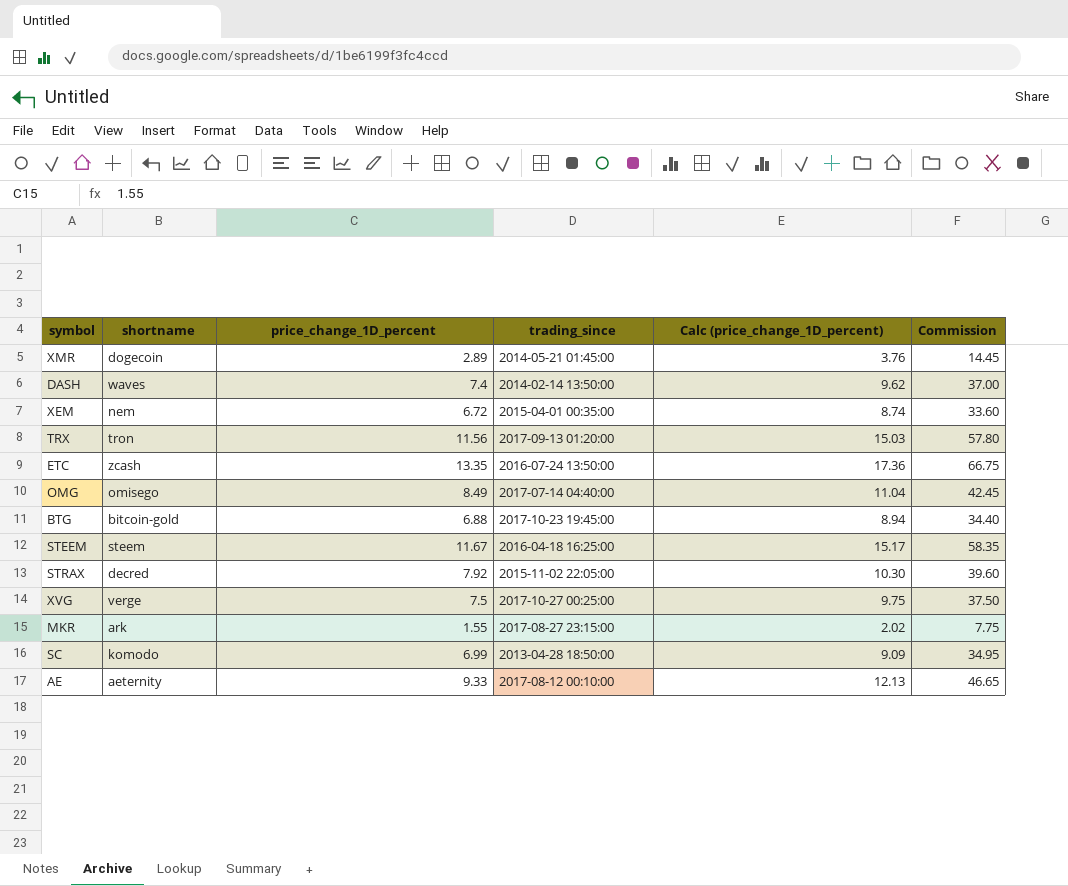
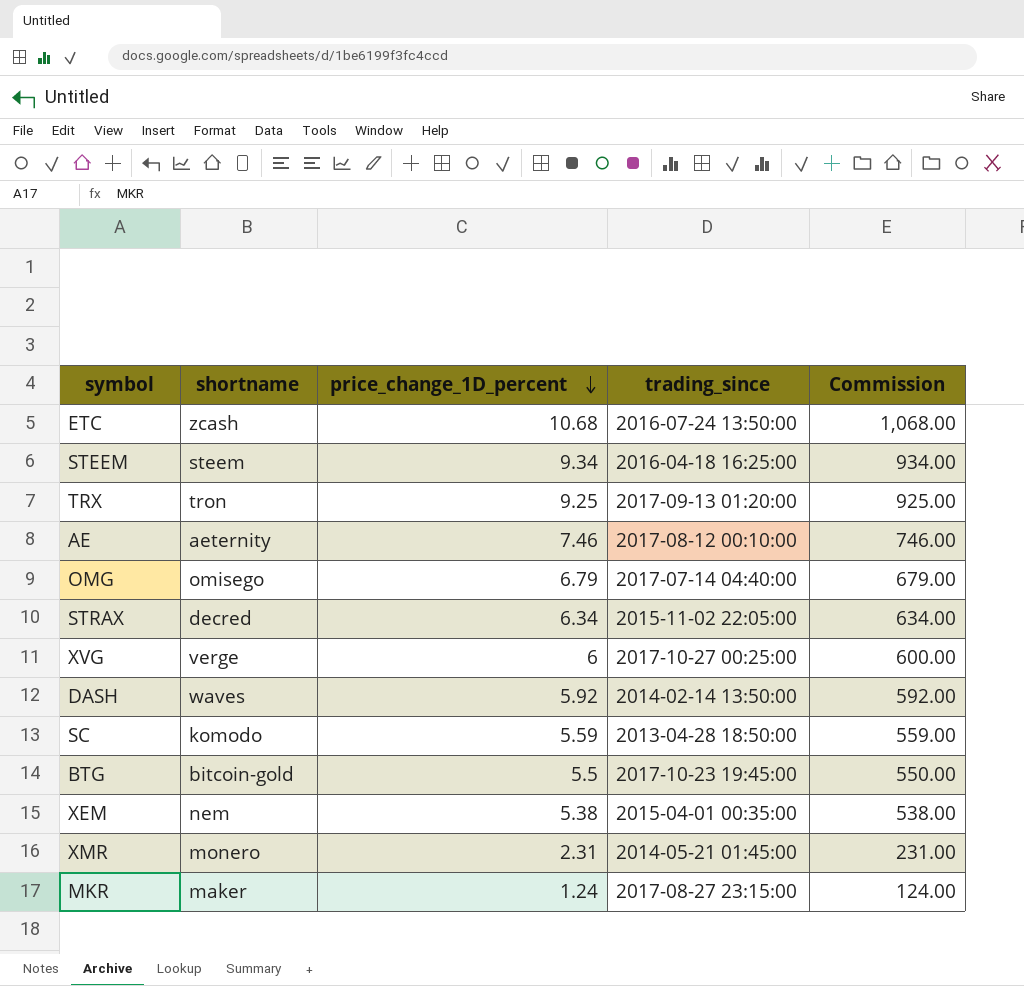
row order: none -> price_change_1D_percent descending
column Calc (price_change_1D_percent) | formula: [price_change_1D_percent] * 1.3 -> none
column Commission | formula: [price_change_1D_percent] * 5 -> [price_change_1D_percent] * 100
ETC | price_change_1D_percent: 13.35 -> 10.68
STEEM | price_change_1D_percent: 11.67 -> 9.34
TRX | price_change_1D_percent: 11.56 -> 9.25
AE | price_change_1D_percent: 9.33 -> 7.46
OMG | price_change_1D_percent: 8.49 -> 6.79
STRAX | price_change_1D_percent: 7.92 -> 6.34
XVG | price_change_1D_percent: 7.5 -> 6
DASH | price_change_1D_percent: 7.4 -> 5.92
SC | price_change_1D_percent: 6.99 -> 5.59
BTG | price_change_1D_percent: 6.88 -> 5.5
XEM | price_change_1D_percent: 6.72 -> 5.38
XMR | shortname: dogecoin -> monero
XMR | price_change_1D_percent: 2.89 -> 2.31
MKR | shortname: ark -> maker
MKR | price_change_1D_percent: 1.55 -> 1.24

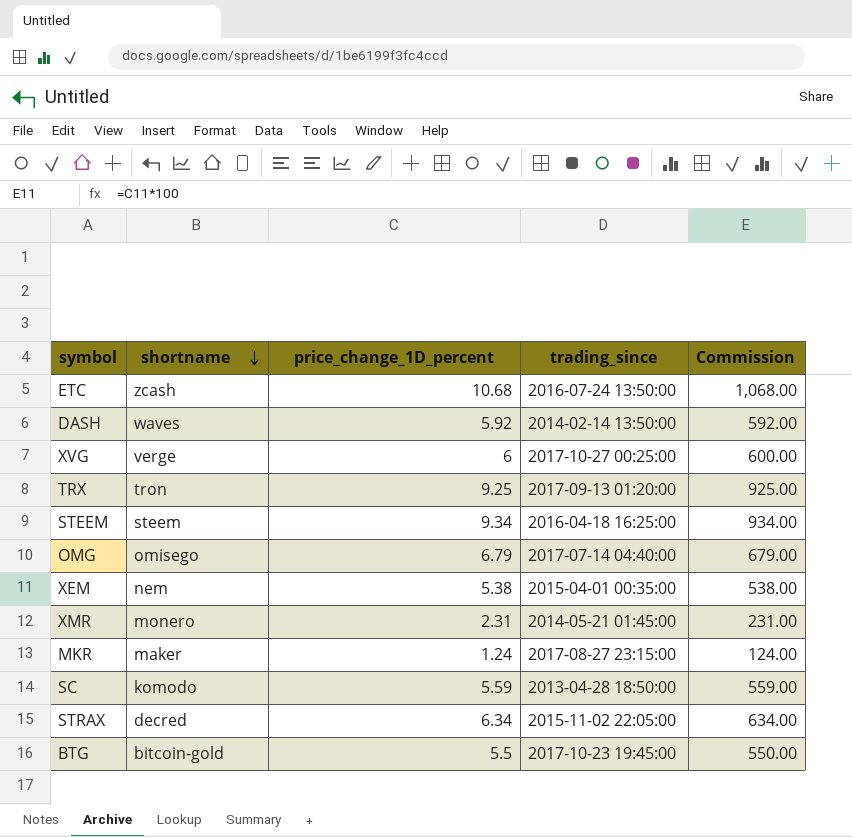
row order: price_change_1D_percent descending -> shortname descending
row AE: aeternity | 7.46 | 2017-08-12 00:10:00 | 746.00 -> none

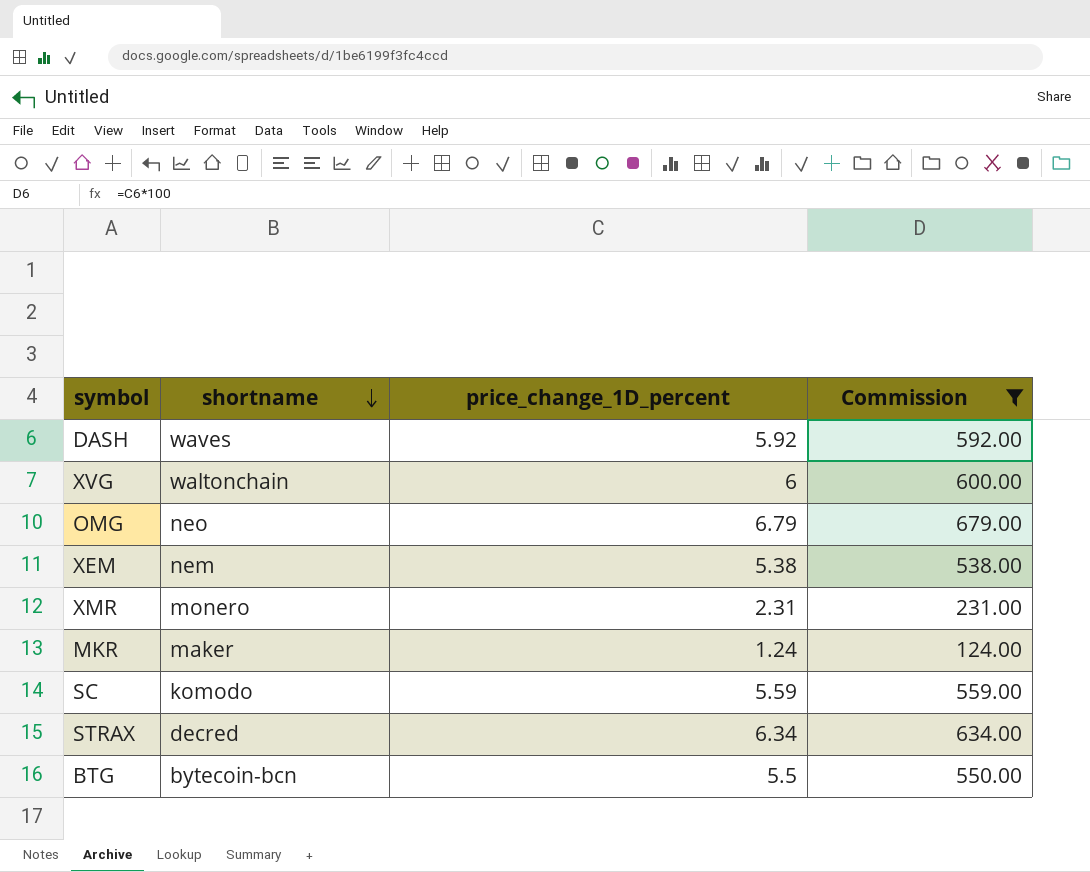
filter: none -> Commission <= 679.00
column trading_since | position: 4 -> none
XVG | shortname: verge -> waltonchain
OMG | shortname: omisego -> neo
BTG | shortname: bitcoin-gold -> bytecoin-bcn

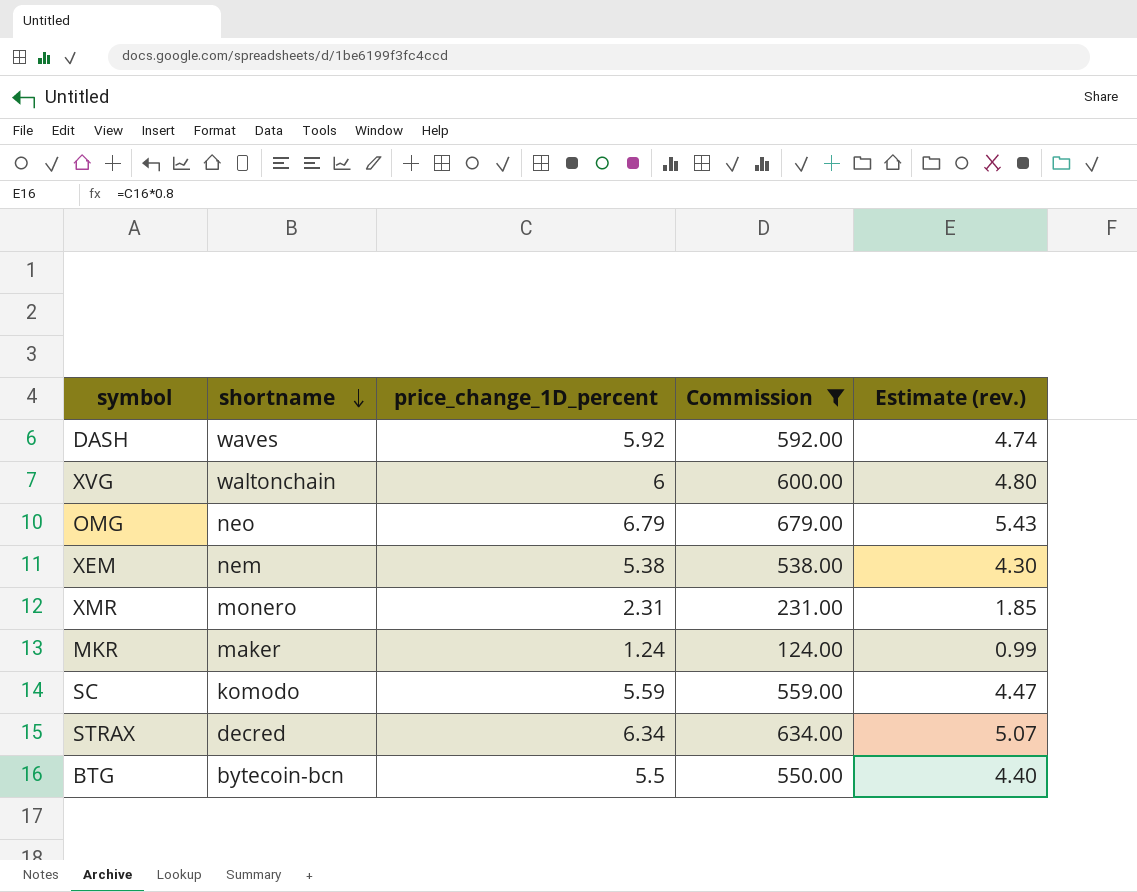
column Estimate (rev.) | formula: none -> [price_change_1D_percent] * 0.8

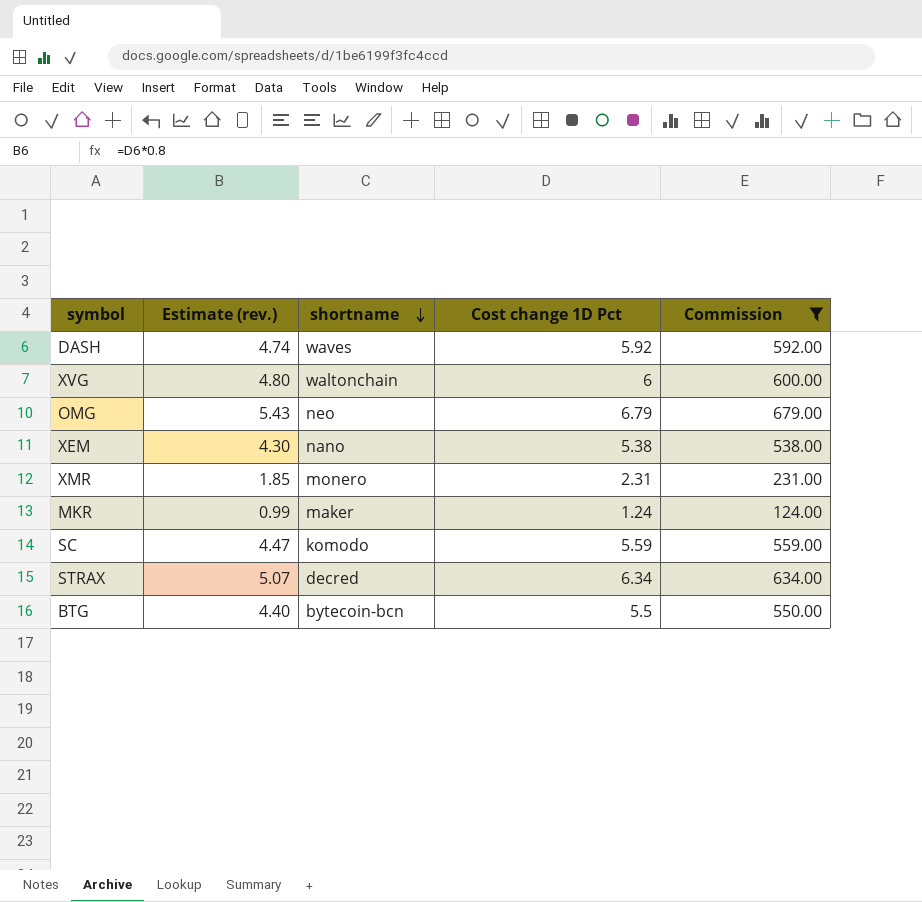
column Estimate (rev.) | position: 5 -> 2
column name: price_change_1D_percent -> Cost change 1D Pct
XEM | shortname: nem -> nano

